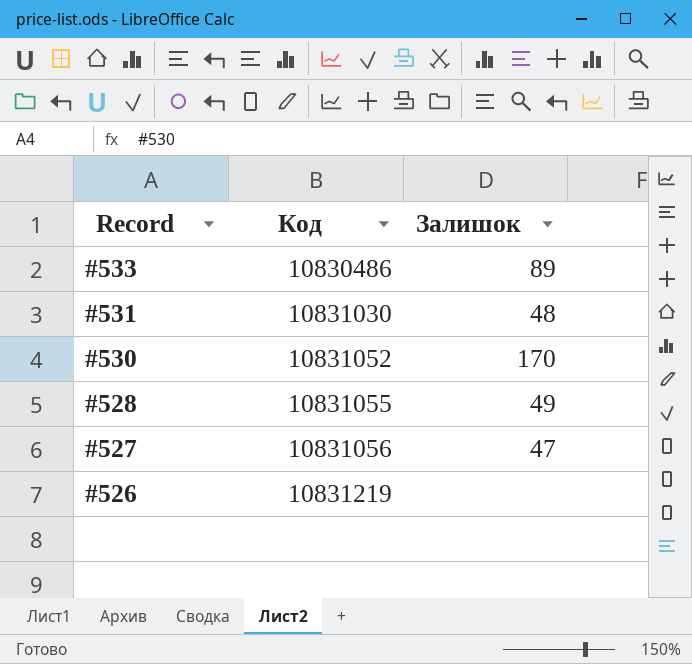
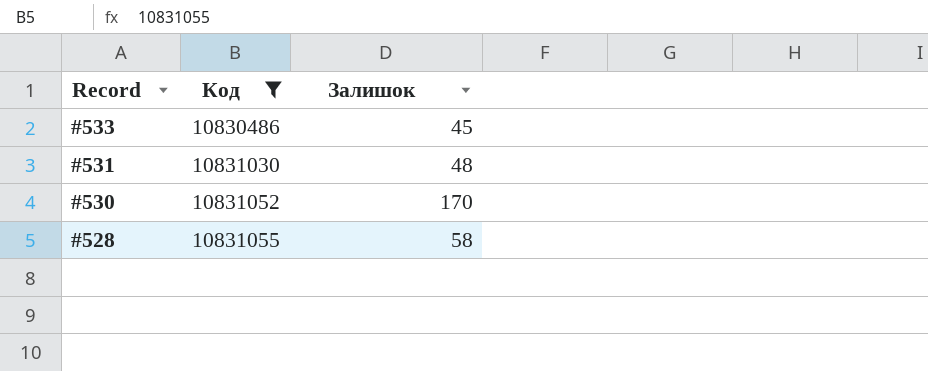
filter: none -> Код <= 10831055
#533 | Залишок: 89 -> 45
#528 | Залишок: 49 -> 58

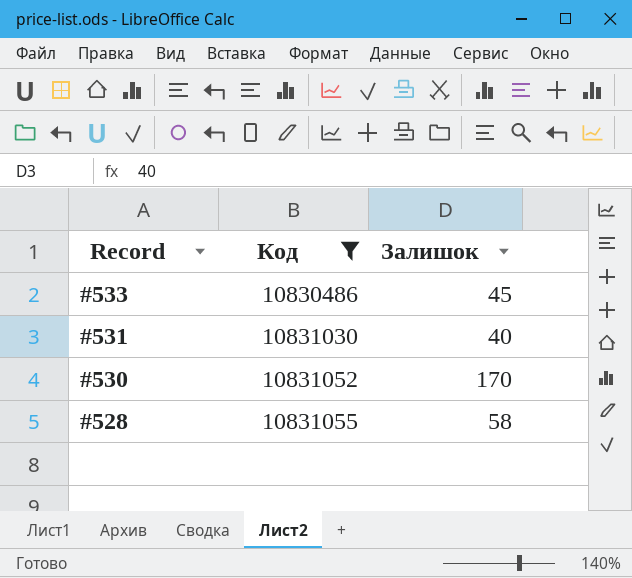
#531 | Залишок: 48 -> 40

